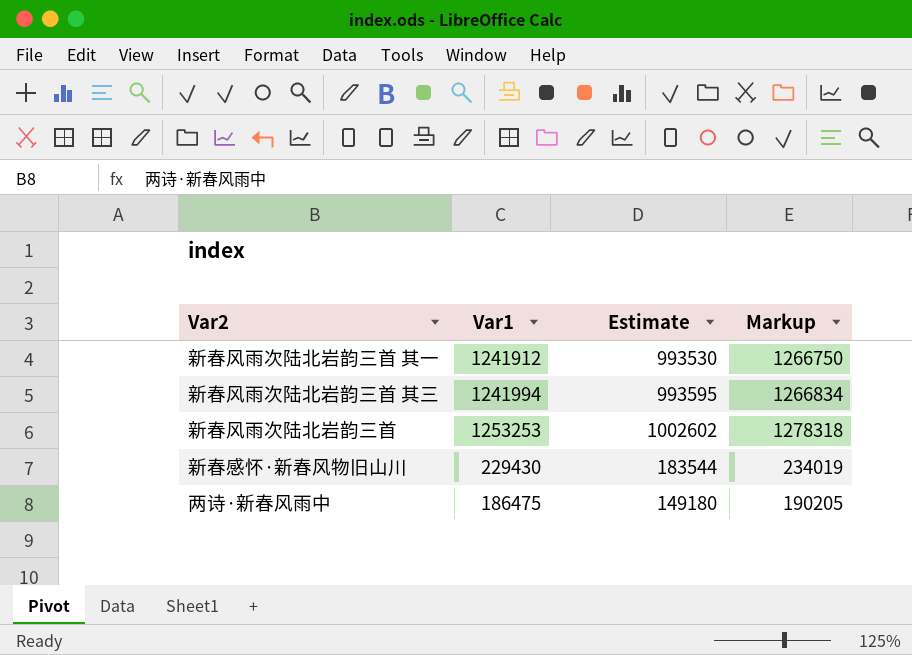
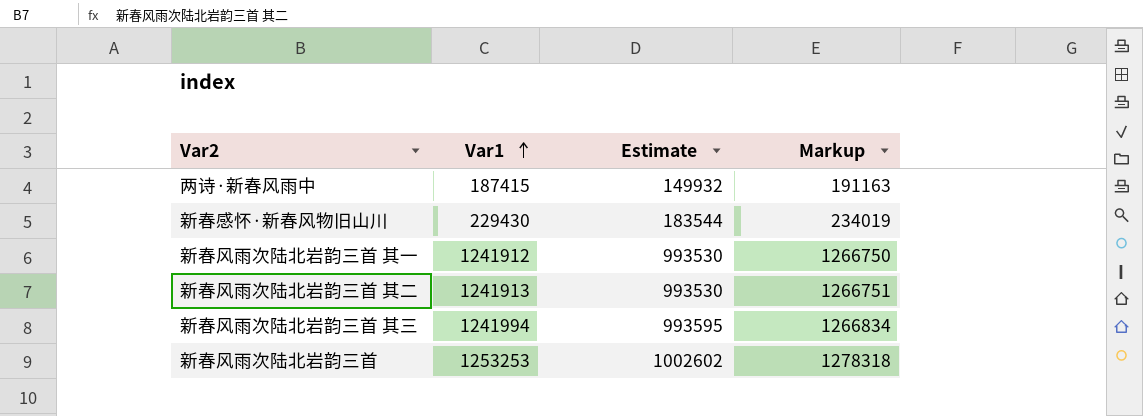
row order: none -> Var1 ascending
两诗·新春风雨中 | Var1: 186475 -> 187415
两诗·新春风雨中 | Estimate: 149180 -> 149932
两诗·新春风雨中 | Markup: 190205 -> 191163
row 新春风雨次陆北岩韵三首 其二: none -> 1241913 | 993530 | 1266751

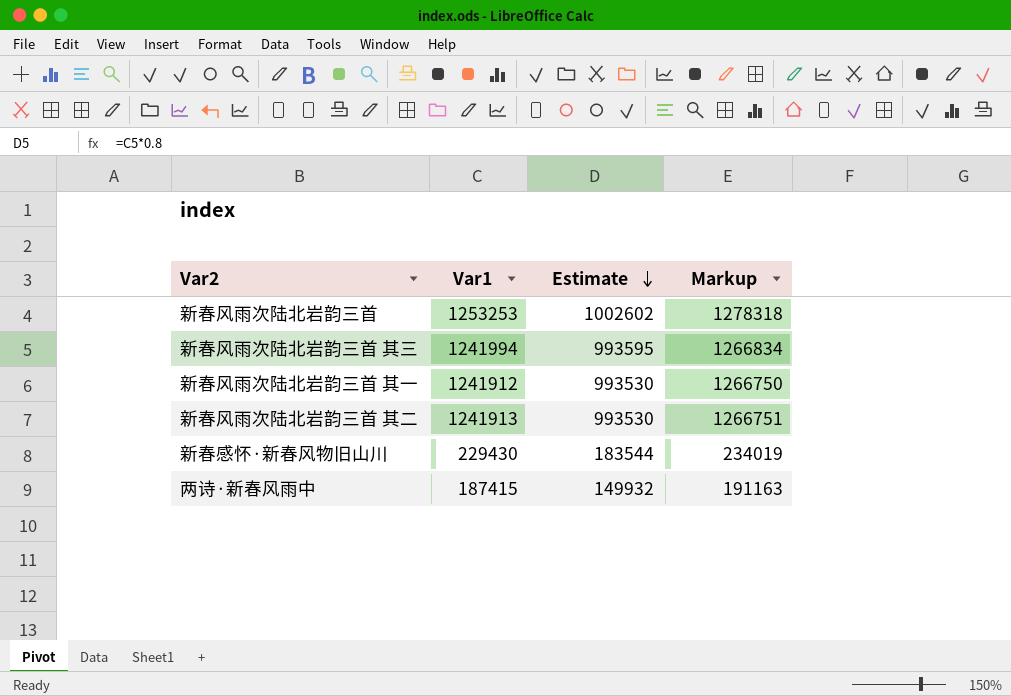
row order: Var1 ascending -> Estimate descending

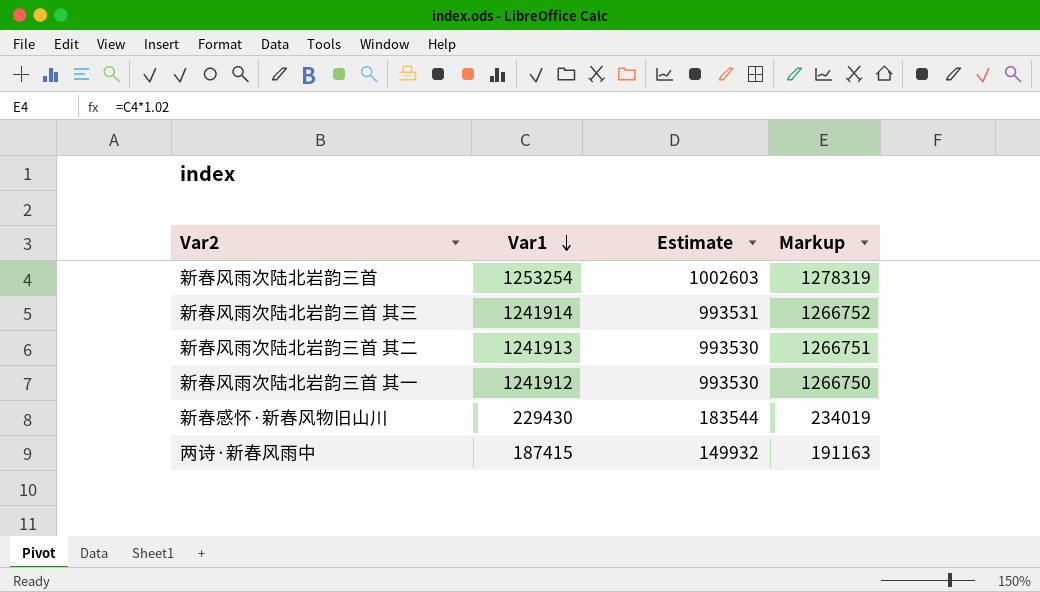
row order: Estimate descending -> Var1 descending
新春风雨次陆北岩韵三首 | Var1: 1253253 -> 1253254
新春风雨次陆北岩韵三首 | Estimate: 1002602 -> 1002603
新春风雨次陆北岩韵三首 | Markup: 1278318 -> 1278319
新春风雨次陆北岩韵三首 其三 | Var1: 1241994 -> 1241914
新春风雨次陆北岩韵三首 其三 | Estimate: 993595 -> 993531
新春风雨次陆北岩韵三首 其三 | Markup: 1266834 -> 1266752

